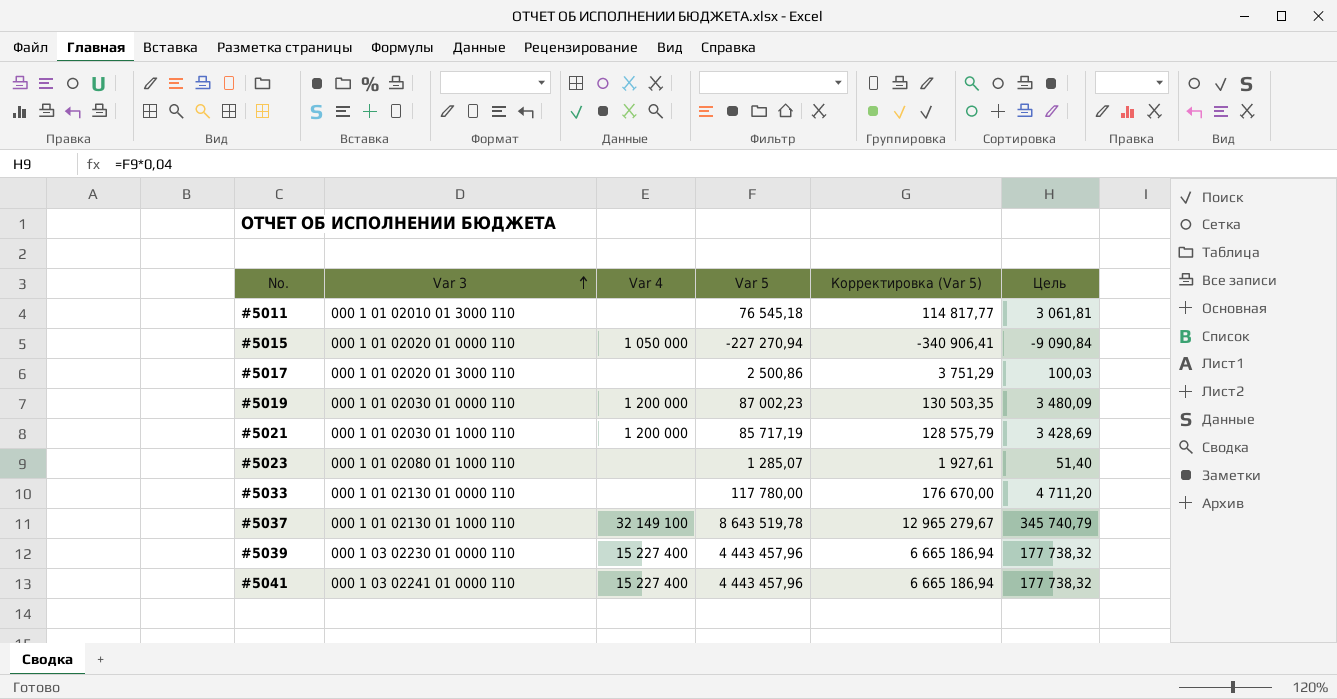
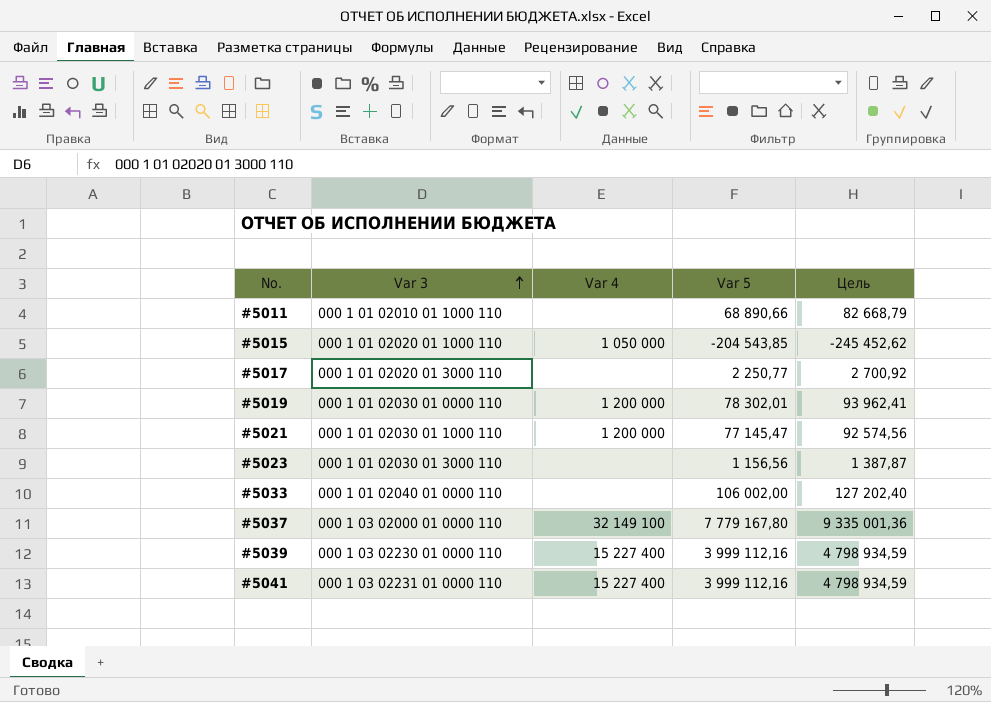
column Корректировка (Var 5) | formula: [Var 5] * 1,5 -> none
column Цель | formula: [Var 5] * 0,04 -> [Var 5] * 1,2
#5011 | Var 3: 000 1 01 02010 01 3000 110 -> 000 1 01 02010 01 1000 110
#5011 | Var 5: 76 545,18 -> 68 890,66
#5015 | Var 3: 000 1 01 02020 01 0000 110 -> 000 1 01 02020 01 1000 110
#5015 | Var 5: -227 270,94 -> -204 543,85
#5017 | Var 5: 2 500,86 -> 2 250,77
#5019 | Var 5: 87 002,23 -> 78 302,01
#5021 | Var 5: 85 717,19 -> 77 145,47
#5023 | Var 3: 000 1 01 02080 01 1000 110 -> 000 1 01 02030 01 3000 110
#5023 | Var 5: 1 285,07 -> 1 156,56
#5033 | Var 3: 000 1 01 02130 01 0000 110 -> 000 1 01 02040 01 0000 110
#5033 | Var 5: 117 780,00 -> 106 002,00
#5037 | Var 3: 000 1 01 02130 01 1000 110 -> 000 1 03 02000 01 0000 110
#5037 | Var 5: 8 643 519,78 -> 7 779 167,80
#5039 | Var 5: 4 443 457,96 -> 3 999 112,16
#5041 | Var 3: 000 1 03 02241 01 0000 110 -> 000 1 03 02231 01 0000 110
#5041 | Var 5: 4 443 457,96 -> 3 999 112,16

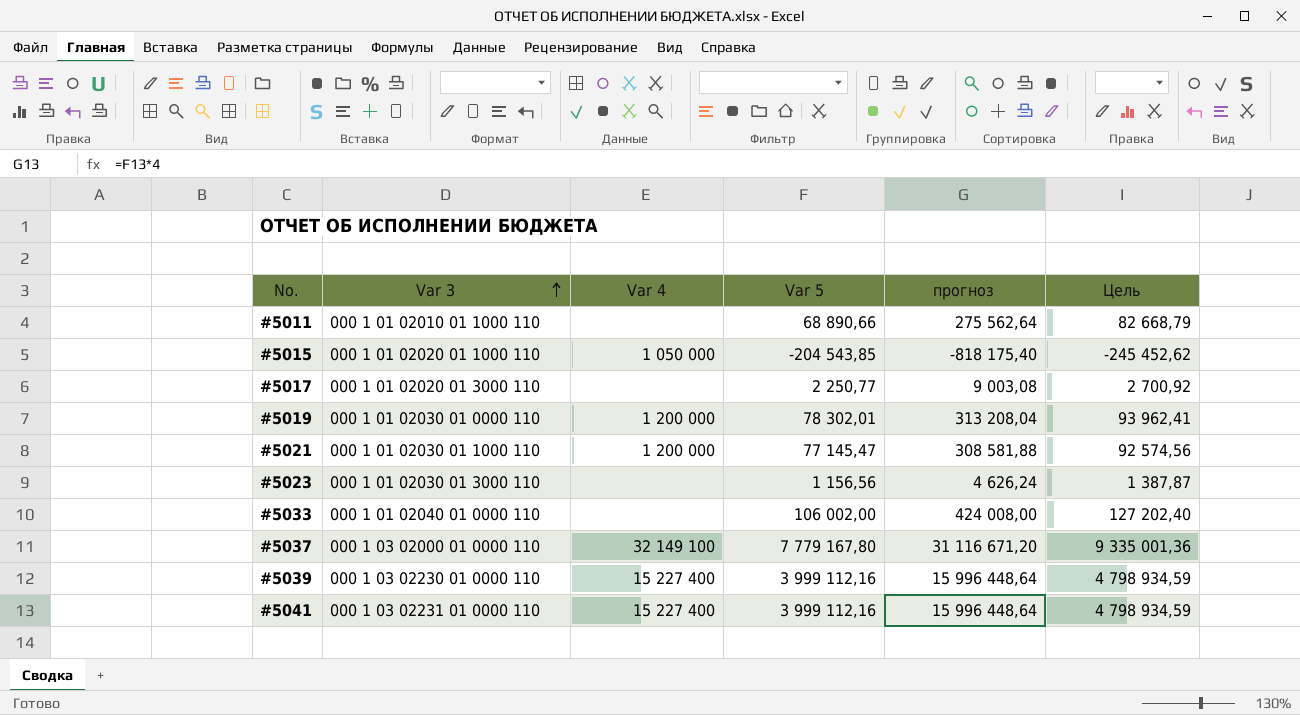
column прогноз | formula: none -> [Var 5] * 4

